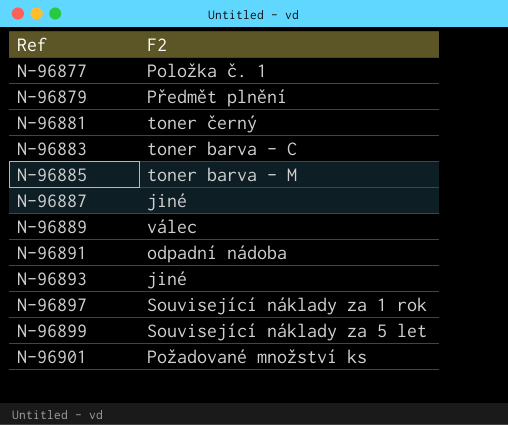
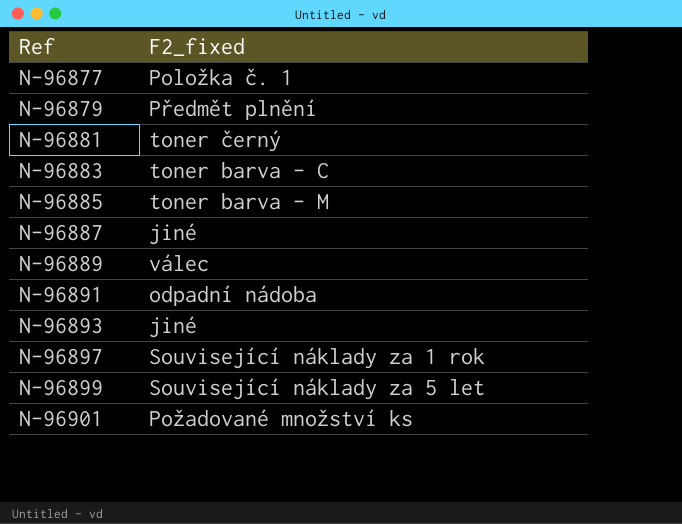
column name: F2 -> F2_fixed

